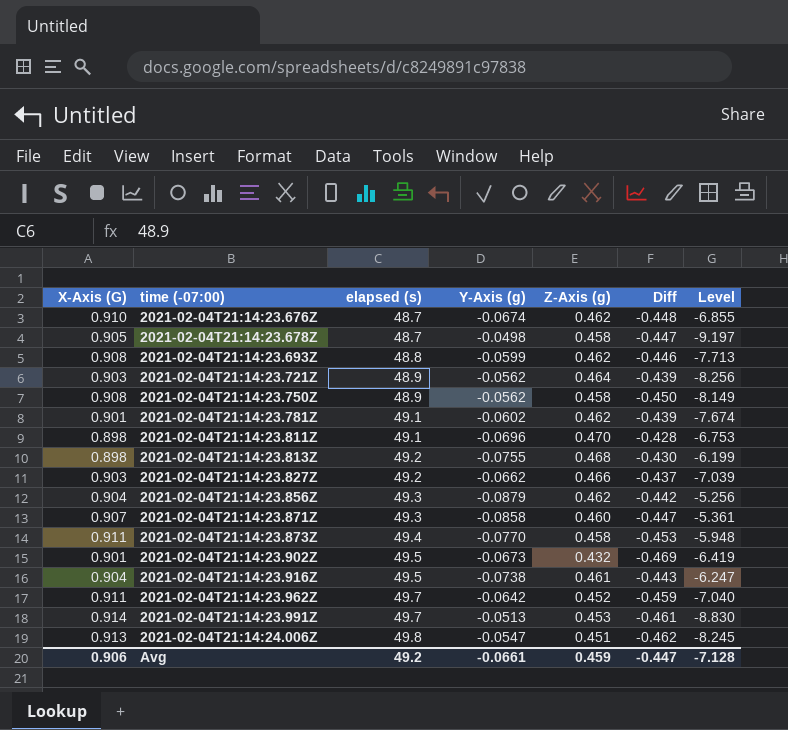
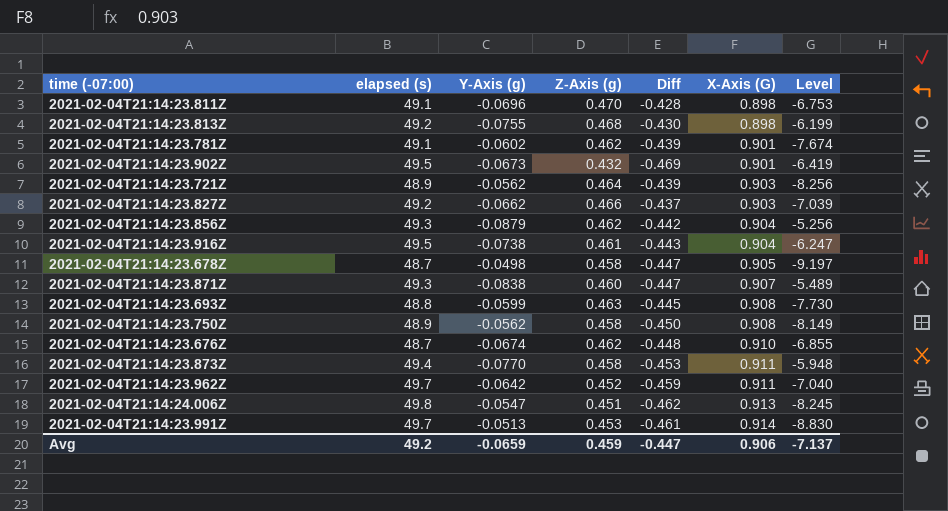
row order: time (-07:00) ascending -> X-Axis (G) ascending
column X-Axis (G) | position: 1 -> 6
2021-02-04T21:14:23.871Z | Y-Axis (g): -0.0858 -> -0.0838
2021-02-04T21:14:23.871Z | Level: -5.361 -> -5.489
2021-02-04T21:14:23.693Z | Z-Axis (g): 0.462 -> 0.463
2021-02-04T21:14:23.693Z | Diff: -0.446 -> -0.445
2021-02-04T21:14:23.693Z | Level: -7.713 -> -7.730
Avg | Y-Axis (g): -0.0661 -> -0.0659
Avg | Level: -7.128 -> -7.137

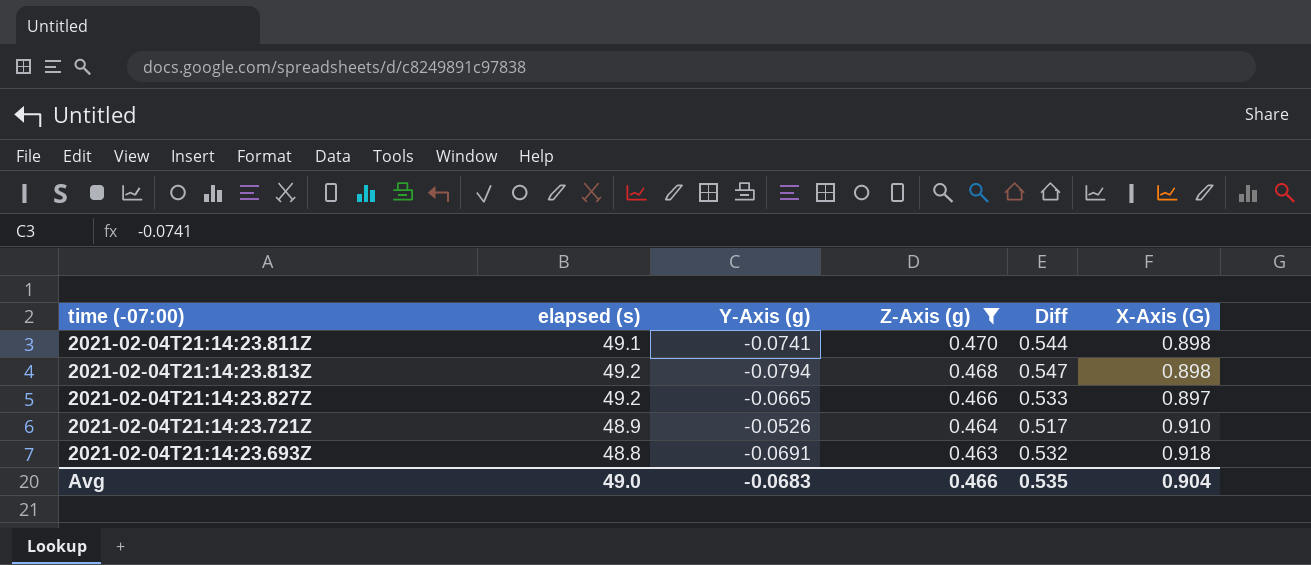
filter: none -> Z-Axis (g) >= 0.463
row order: X-Axis (G) ascending -> Z-Axis (g) descending
column Level | formula: [Z-Axis (g)] / [Y-Axis (g)] -> none
column Diff | formula: [Z-Axis (g)] - [X-Axis (G)] -> [Z-Axis (g)] - [Y-Axis (g)]
2021-02-04T21:14:23.811Z | Y-Axis (g): -0.0696 -> -0.0741
2021-02-04T21:14:23.813Z | Y-Axis (g): -0.0755 -> -0.0794
2021-02-04T21:14:23.827Z | Y-Axis (g): -0.0662 -> -0.0665
2021-02-04T21:14:23.827Z | X-Axis (G): 0.903 -> 0.897
2021-02-04T21:14:23.721Z | Y-Axis (g): -0.0562 -> -0.0526
2021-02-04T21:14:23.721Z | X-Axis (G): 0.903 -> 0.910
2021-02-04T21:14:23.693Z | Y-Axis (g): -0.0599 -> -0.0691
2021-02-04T21:14:23.693Z | X-Axis (G): 0.908 -> 0.918
Avg | elapsed (s): 49.2 -> 49.0
Avg | Y-Axis (g): -0.0659 -> -0.0683
Avg | Z-Axis (g): 0.459 -> 0.466
Avg | Diff: -0.447 -> 0.535
Avg | X-Axis (G): 0.906 -> 0.904

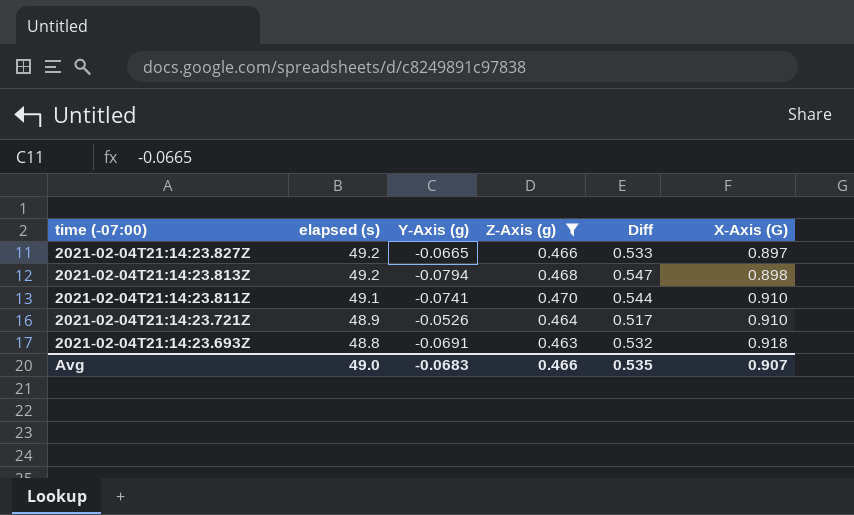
row order: Z-Axis (g) descending -> time (-07:00) descending
2021-02-04T21:14:23.811Z | X-Axis (G): 0.898 -> 0.910
Avg | X-Axis (G): 0.904 -> 0.907

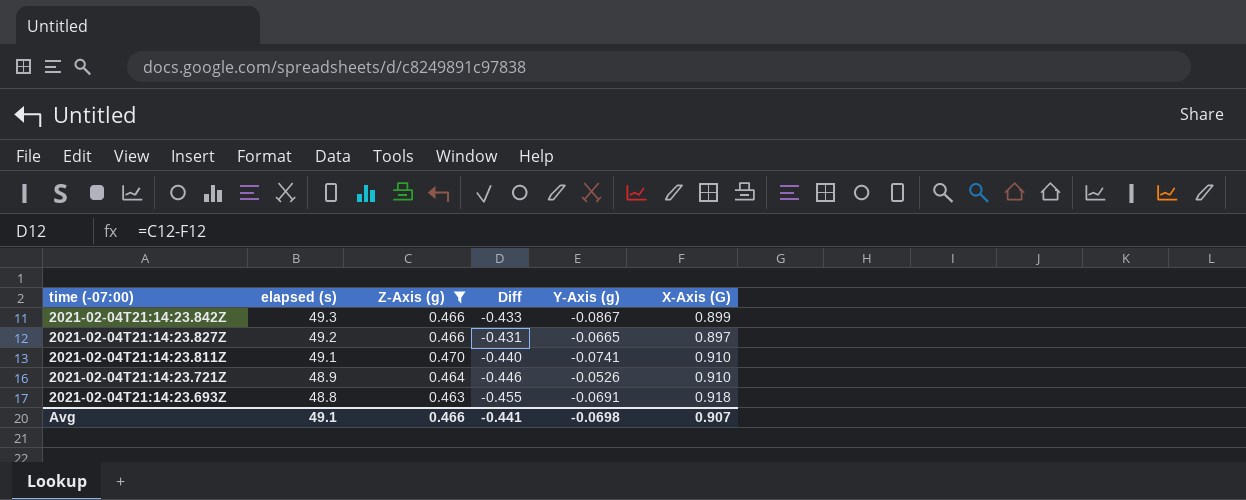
column Diff | formula: [Z-Axis (g)] - [Y-Axis (g)] -> [Z-Axis (g)] - [X-Axis (G)]
column Y-Axis (g) | position: 3 -> 5
row 2021-02-04T21:14:23.813Z: 49.2 | -0.0794 | 0.468 | 0.547 | 0.898 -> none
row 2021-02-04T21:14:23.842Z: none -> 49.3 | 0.466 | -0.433 | -0.0867 | 0.899
Avg | elapsed (s): 49.0 -> 49.1
Avg | Diff: 0.535 -> -0.441
Avg | Y-Axis (g): -0.0683 -> -0.0698

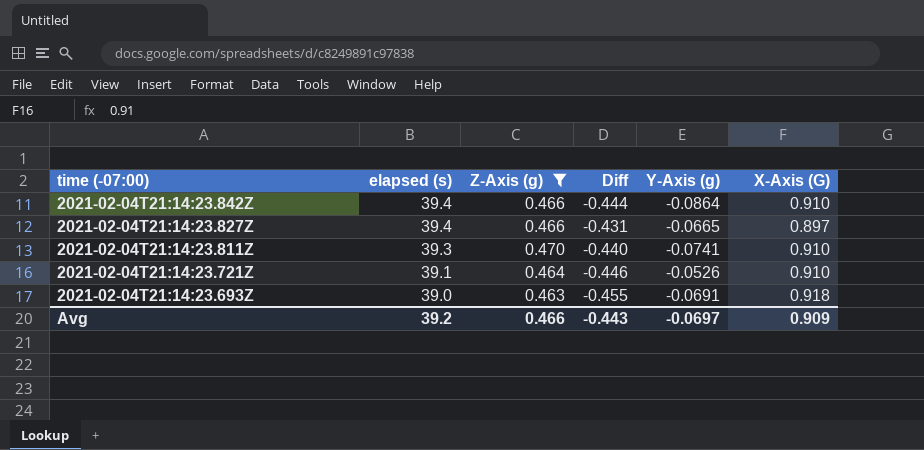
2021-02-04T21:14:23.842Z | elapsed (s): 49.3 -> 39.4
2021-02-04T21:14:23.842Z | Diff: -0.433 -> -0.444
2021-02-04T21:14:23.842Z | Y-Axis (g): -0.0867 -> -0.0864
2021-02-04T21:14:23.842Z | X-Axis (G): 0.899 -> 0.910
2021-02-04T21:14:23.827Z | elapsed (s): 49.2 -> 39.4
2021-02-04T21:14:23.811Z | elapsed (s): 49.1 -> 39.3
2021-02-04T21:14:23.721Z | elapsed (s): 48.9 -> 39.1
2021-02-04T21:14:23.693Z | elapsed (s): 48.8 -> 39.0
Avg | elapsed (s): 49.1 -> 39.2
Avg | Diff: -0.441 -> -0.443
Avg | Y-Axis (g): -0.0698 -> -0.0697
Avg | X-Axis (G): 0.907 -> 0.909

